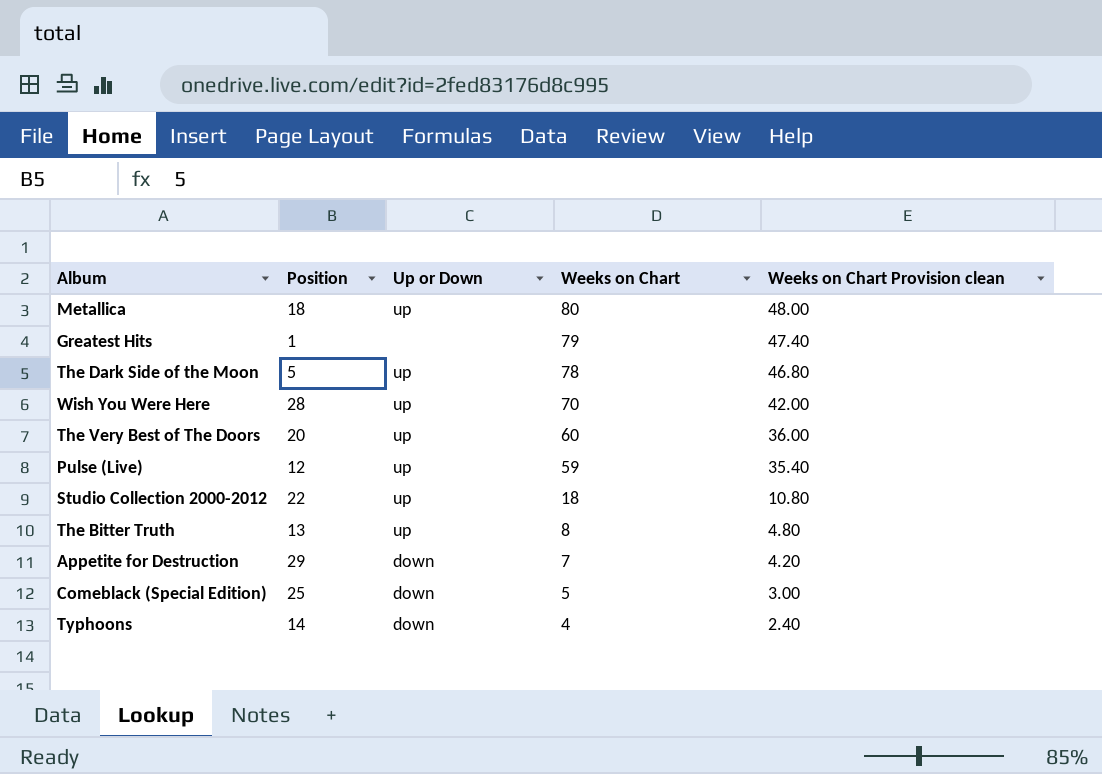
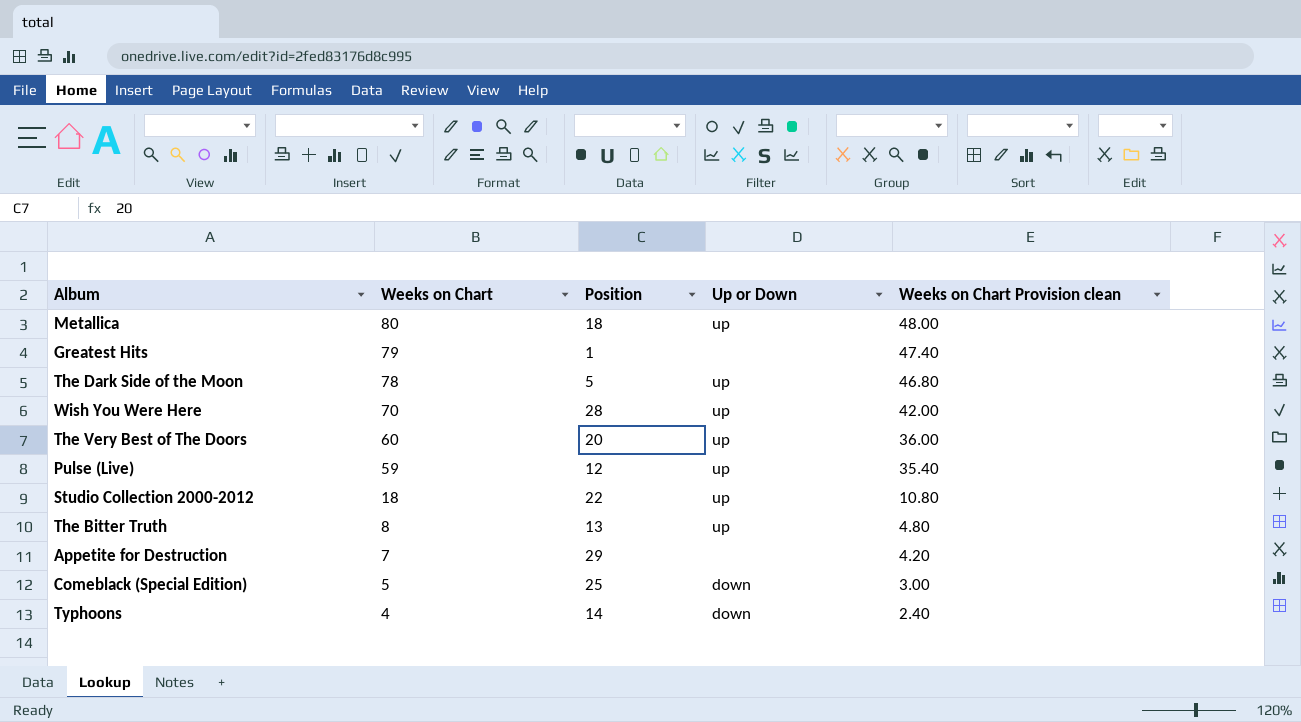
column Weeks on Chart | position: 4 -> 2
Appetite for Destruction | Up or Down: down -> none

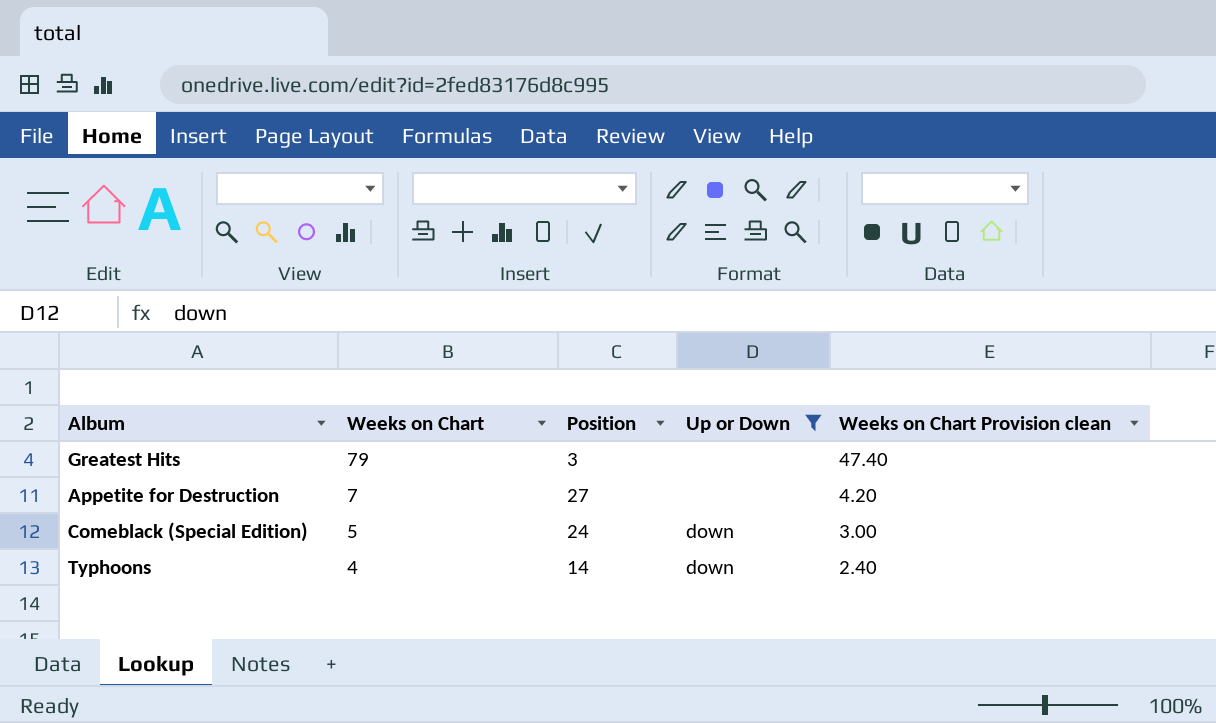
filter: none -> Up or Down != up
Greatest Hits | Position: 1 -> 3
Appetite for Destruction | Position: 29 -> 27
Comeblack (Special Edition) | Position: 25 -> 24

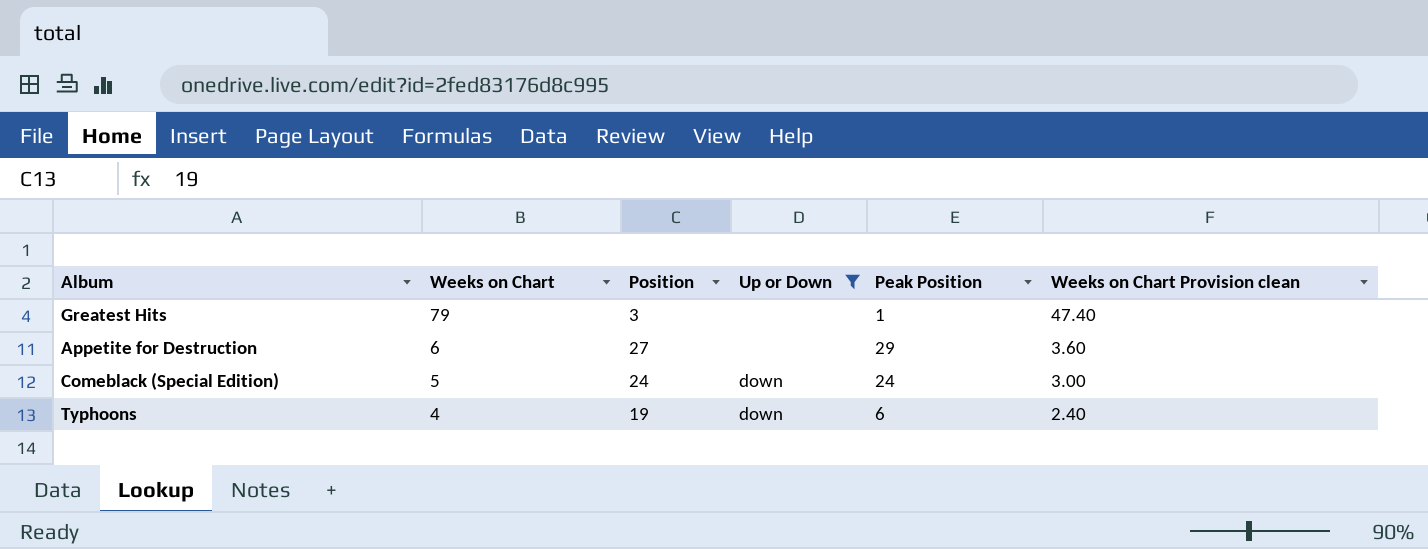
column Peak Position | position: none -> 5
Appetite for Destruction | Weeks on Chart: 7 -> 6
Appetite for Destruction | Weeks on Chart Provision clean: 4.20 -> 3.60
Typhoons | Position: 14 -> 19

